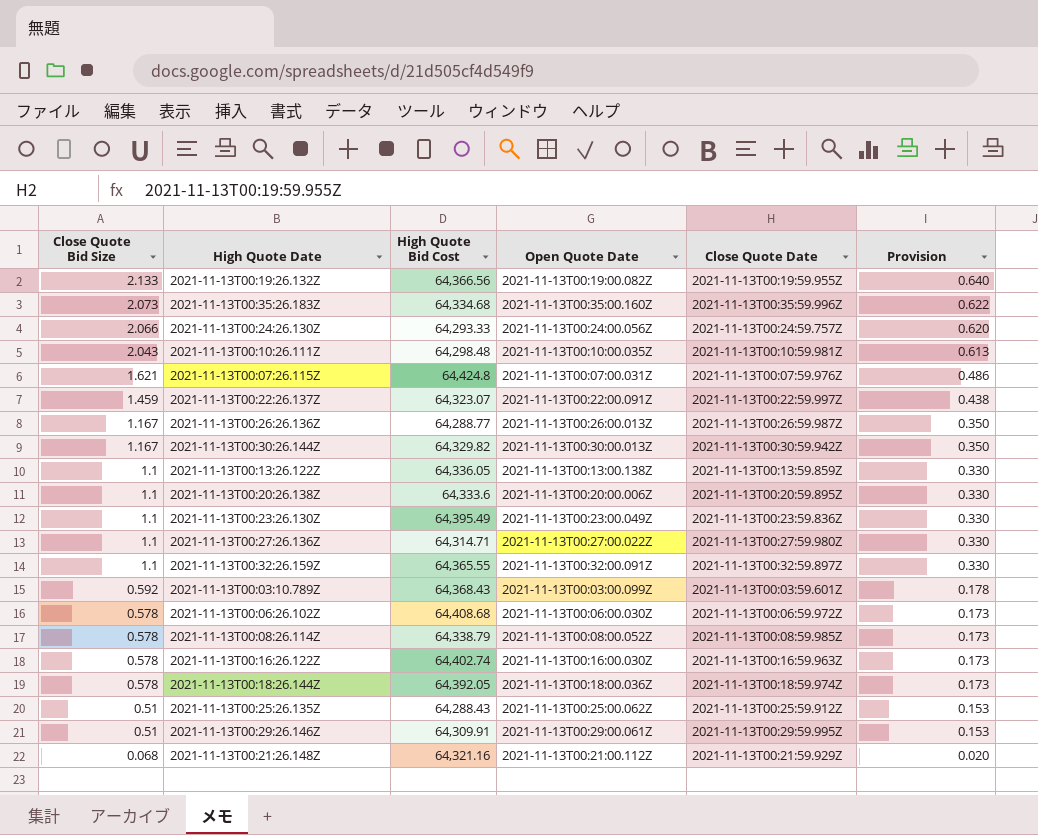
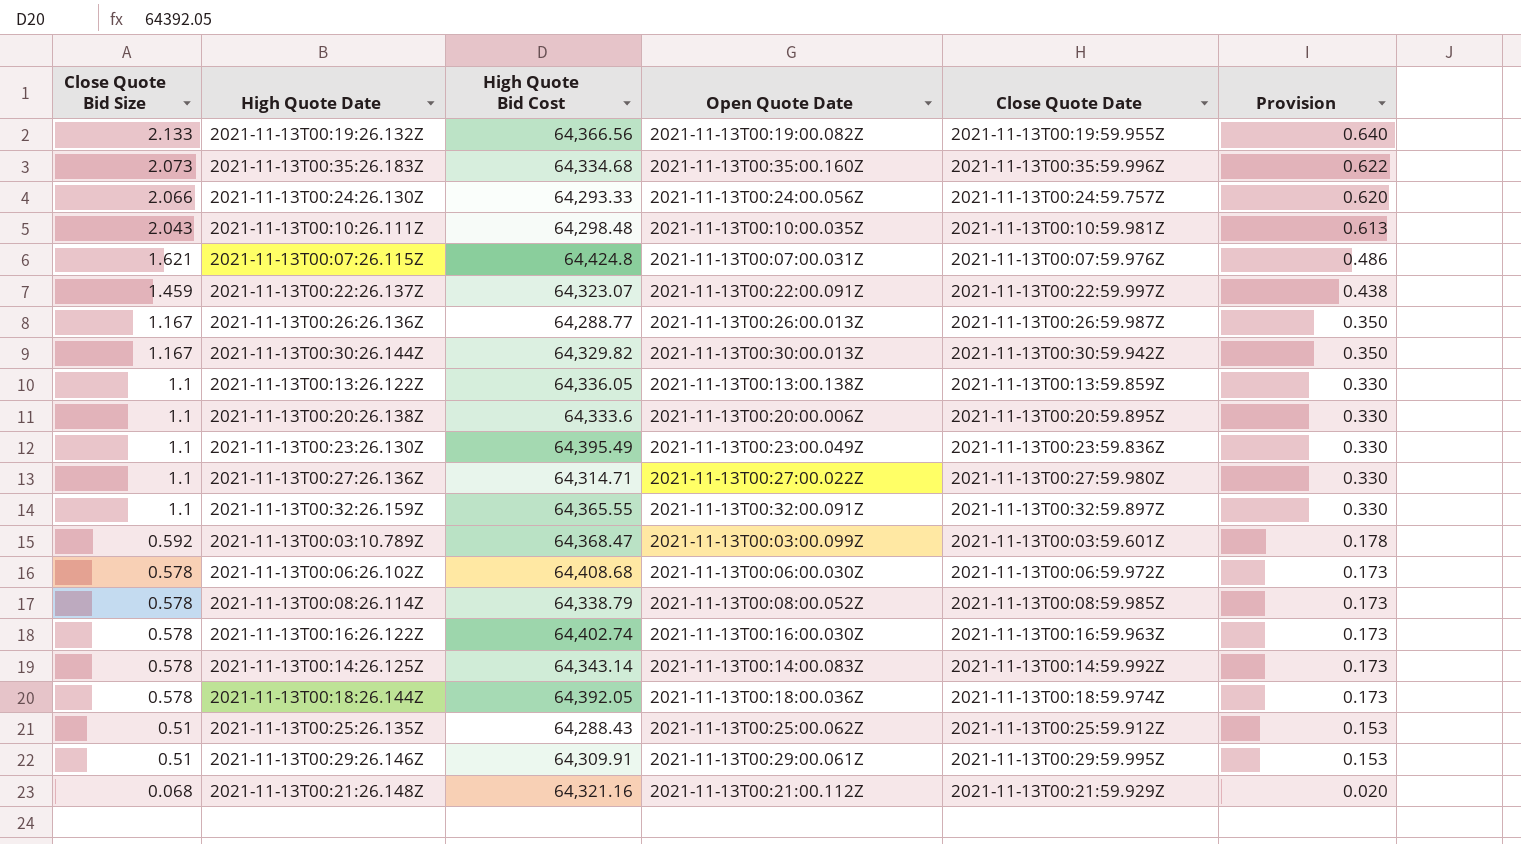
2021-11-13T00:03:10.789Z | High Quote Bid Cost: 64,368.43 -> 64,368.47
row 2021-11-13T00:14:26.125Z: none -> 0.578 | 64,343.14 | 2021-11-13T00:14:00.083Z | 2021-11-13T00:14:59.992Z | 0.173

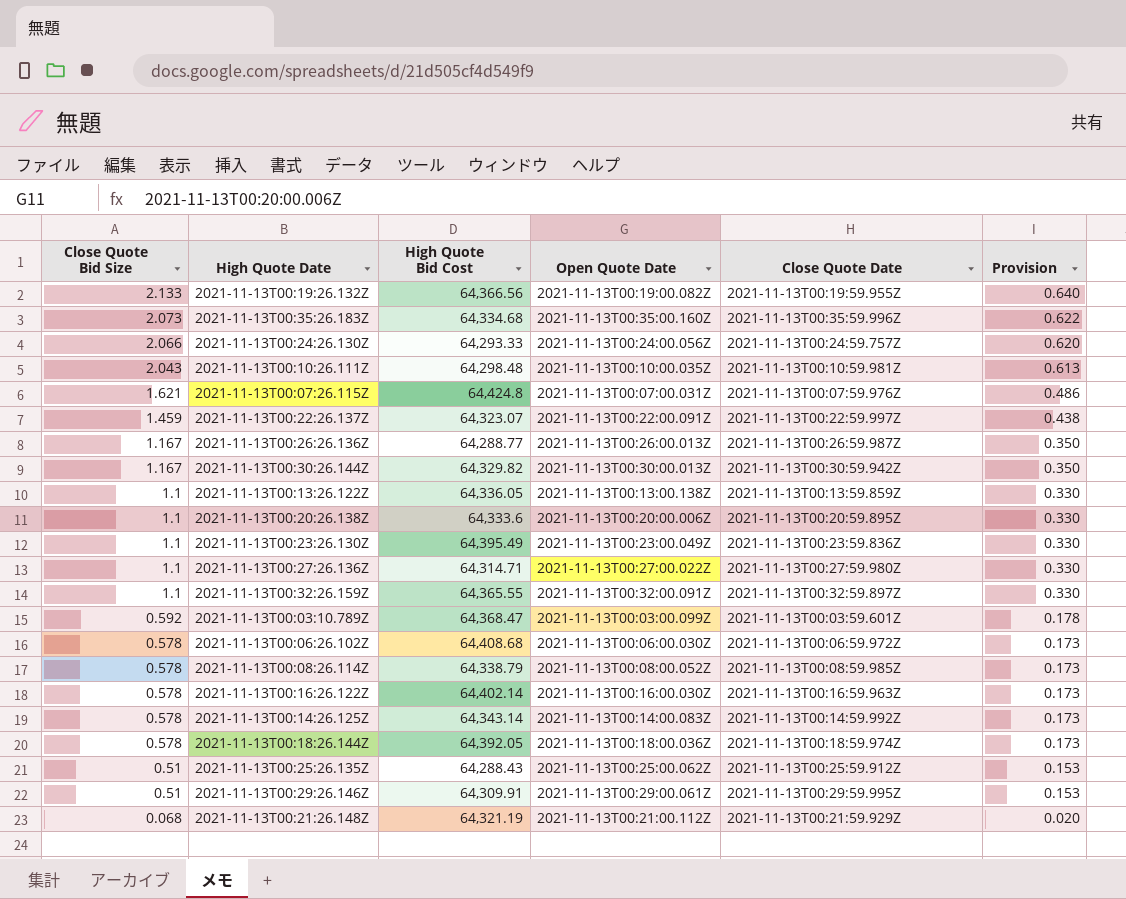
2021-11-13T00:16:26.122Z | High Quote Bid Cost: 64,402.74 -> 64,402.14
2021-11-13T00:21:26.148Z | High Quote Bid Cost: 64,321.16 -> 64,321.19

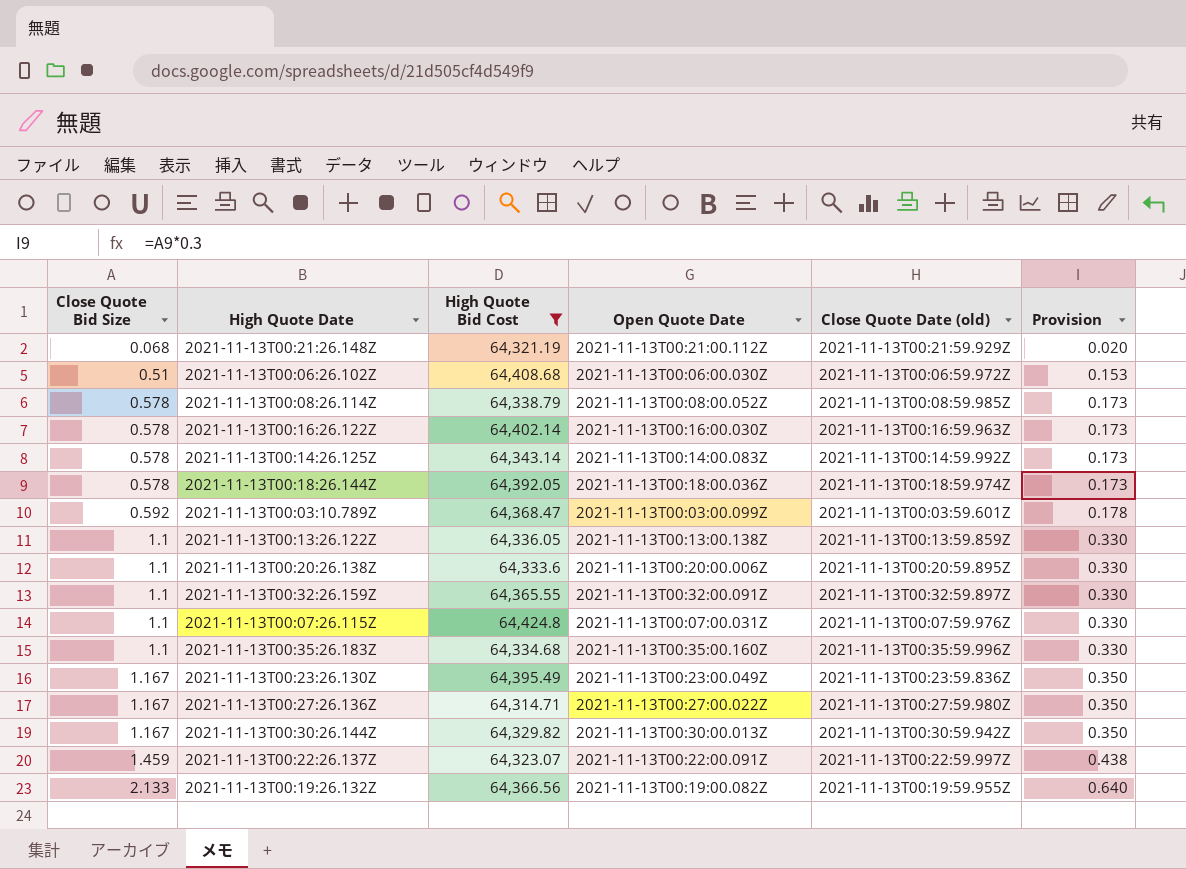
filter: none -> High Quote Bid Cost >= 64,314.71
row order: Close Quote Bid Size descending -> Close Quote Bid Size ascending
column name: Close Quote Date -> Close Quote Date (old)
2021-11-13T00:06:26.102Z | Close Quote Bid Size: 0.578 -> 0.51
2021-11-13T00:06:26.102Z | Provision: 0.173 -> 0.153
2021-11-13T00:07:26.115Z | Close Quote Bid Size: 1.621 -> 1.1
2021-11-13T00:07:26.115Z | Provision: 0.486 -> 0.330
2021-11-13T00:35:26.183Z | Close Quote Bid Size: 2.073 -> 1.1
2021-11-13T00:35:26.183Z | Provision: 0.622 -> 0.330
2021-11-13T00:23:26.130Z | Close Quote Bid Size: 1.1 -> 1.167
2021-11-13T00:23:26.130Z | Provision: 0.330 -> 0.350
2021-11-13T00:27:26.136Z | Close Quote Bid Size: 1.1 -> 1.167
2021-11-13T00:27:26.136Z | Provision: 0.330 -> 0.350

